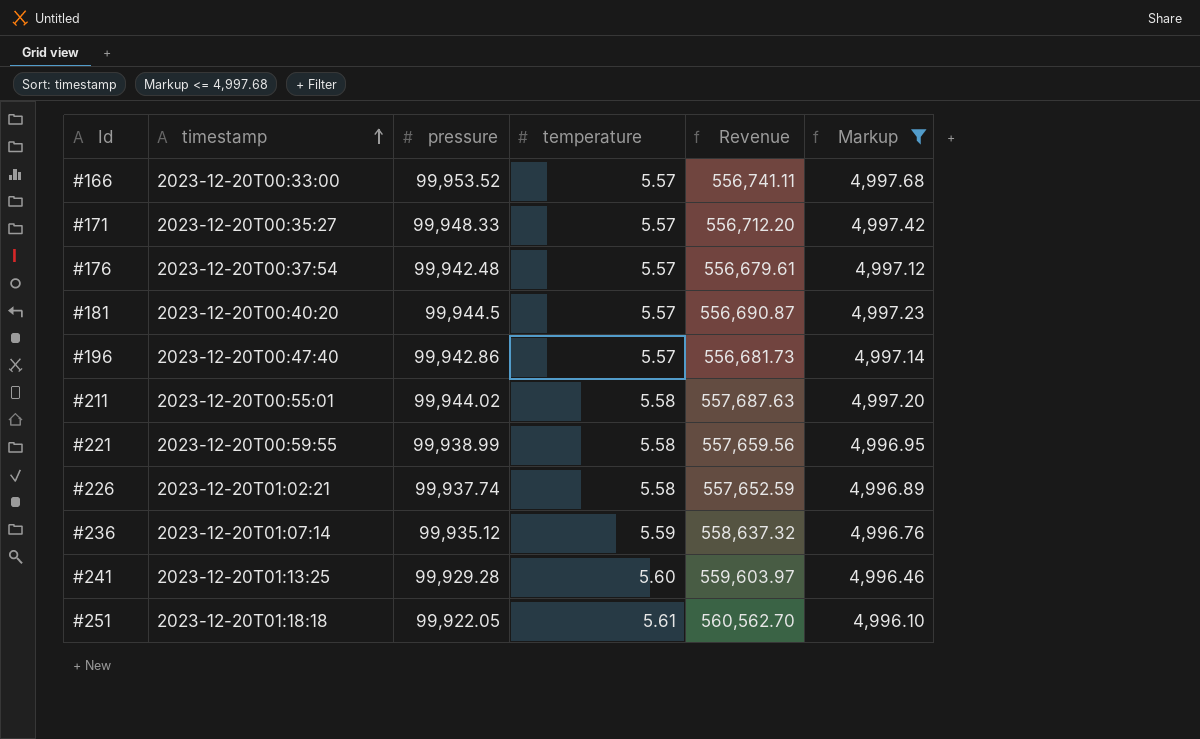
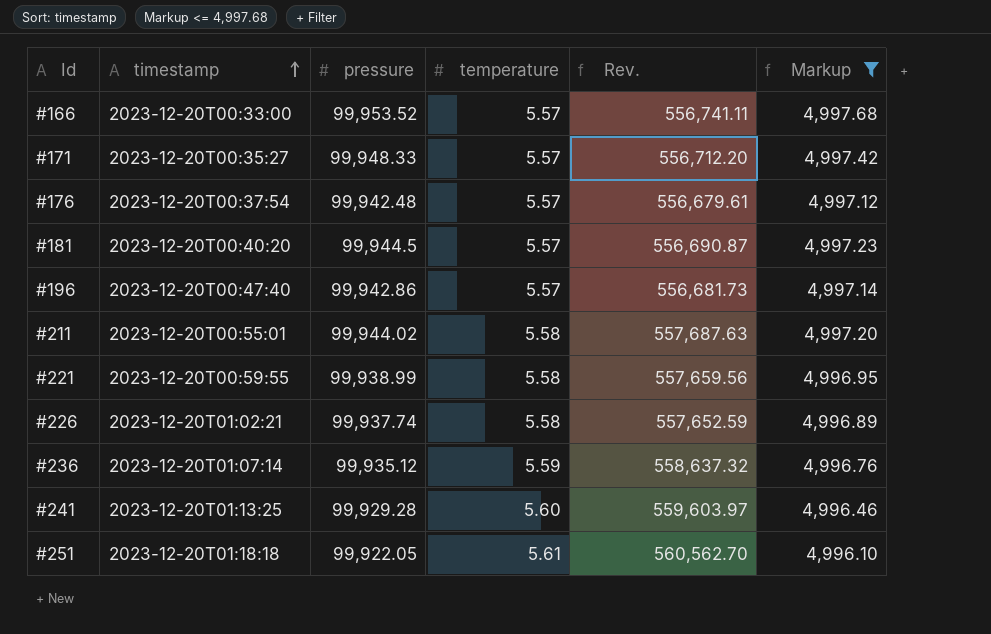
column name: Revenue -> Rev.

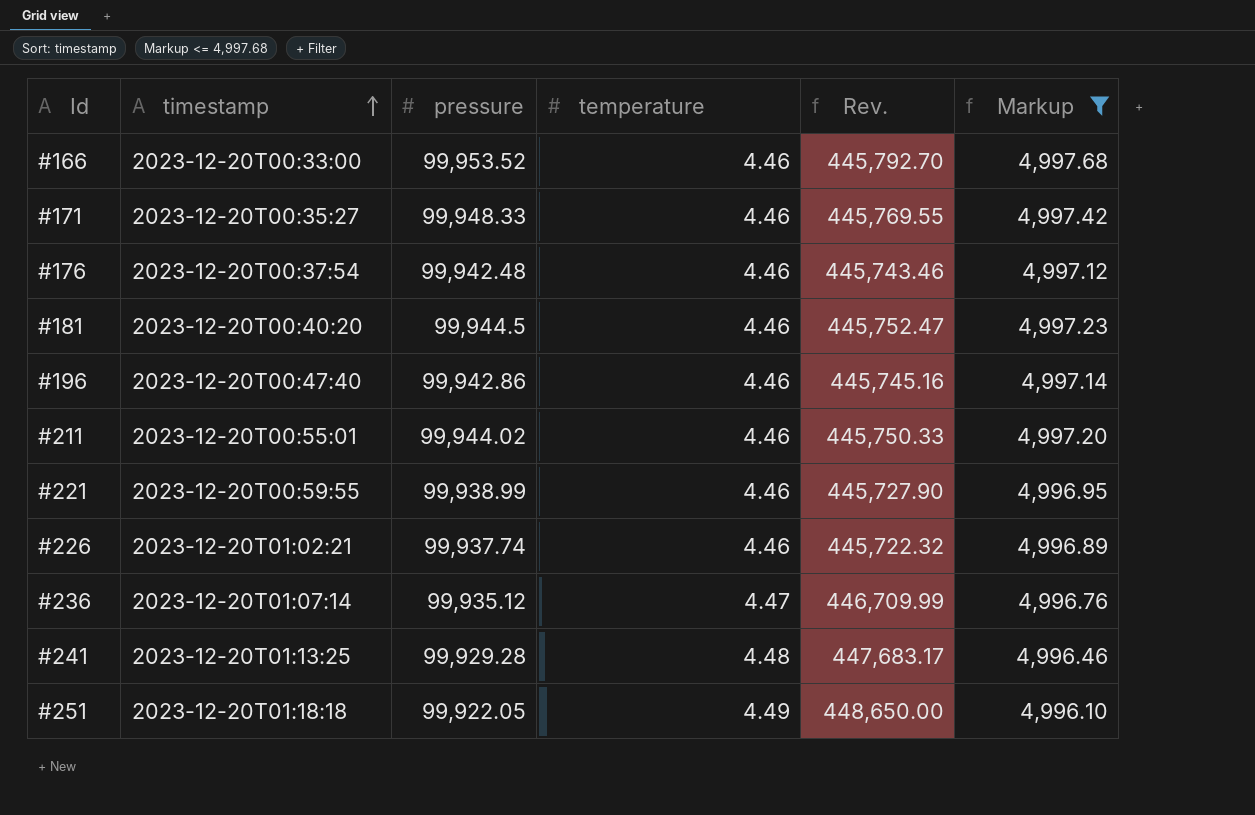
#166 | temperature: 5.57 -> 4.46
#166 | Rev.: 556,741.11 -> 445,792.70
#171 | temperature: 5.57 -> 4.46
#171 | Rev.: 556,712.20 -> 445,769.55
#176 | temperature: 5.57 -> 4.46
#176 | Rev.: 556,679.61 -> 445,743.46
#181 | temperature: 5.57 -> 4.46
#181 | Rev.: 556,690.87 -> 445,752.47
#196 | temperature: 5.57 -> 4.46
#196 | Rev.: 556,681.73 -> 445,745.16
#211 | temperature: 5.58 -> 4.46
#211 | Rev.: 557,687.63 -> 445,750.33
#221 | temperature: 5.58 -> 4.46
#221 | Rev.: 557,659.56 -> 445,727.90
#226 | temperature: 5.58 -> 4.46
#226 | Rev.: 557,652.59 -> 445,722.32
#236 | temperature: 5.59 -> 4.47
#236 | Rev.: 558,637.32 -> 446,709.99
#241 | temperature: 5.60 -> 4.48
#241 | Rev.: 559,603.97 -> 447,683.17
#251 | temperature: 5.61 -> 4.49
#251 | Rev.: 560,562.70 -> 448,650.00

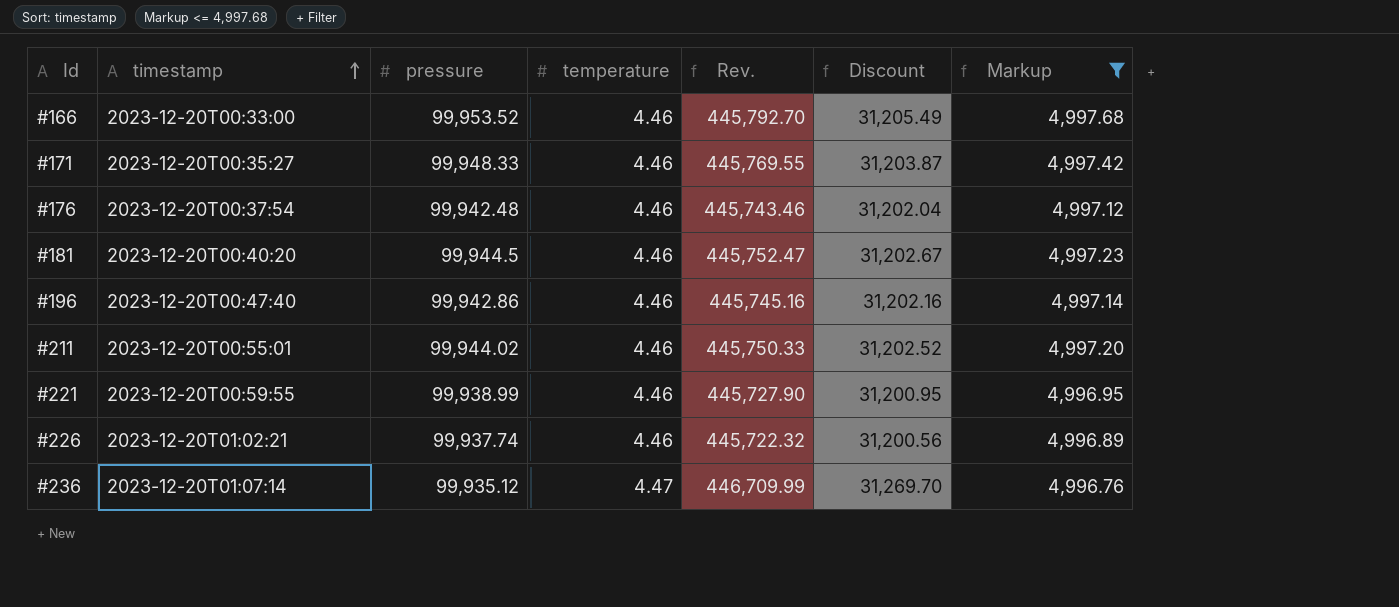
column Discount | formula: none -> [Rev.] * 0.07
row #241: 2023-12-20T01:13:25 | 99,929.28 | 4.48 | 447,683.17 | 4,996.46 -> none
row #251: 2023-12-20T01:18:18 | 99,922.05 | 4.49 | 448,650.00 | 4,996.10 -> none

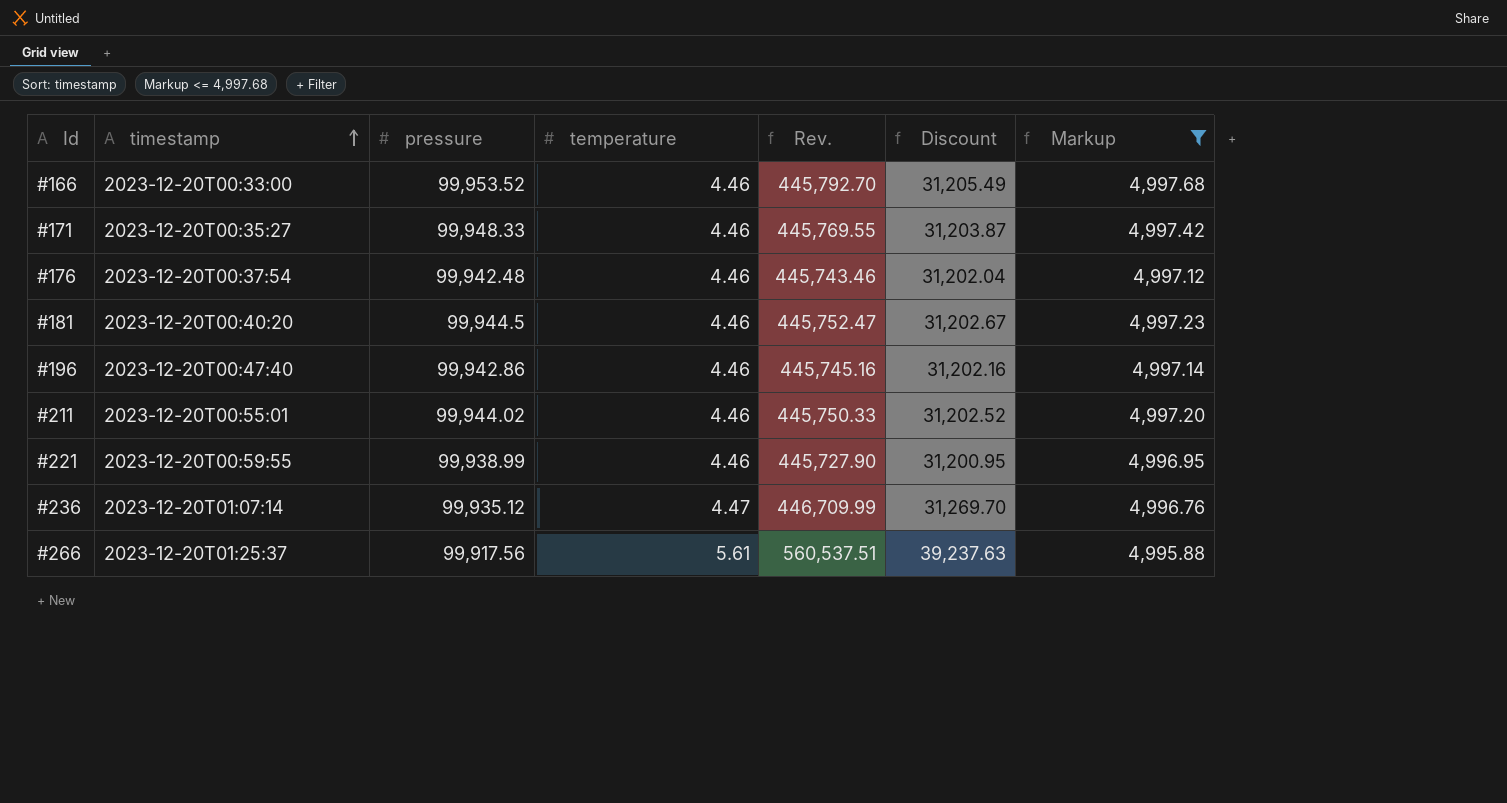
row #226: 2023-12-20T01:02:21 | 99,937.74 | 4.46 | 445,722.32 | 31,200.56 | 4,996.89 -> none
row #266: none -> 2023-12-20T01:25:37 | 99,917.56 | 5.61 | 560,537.51 | 39,237.63 | 4,995.88

